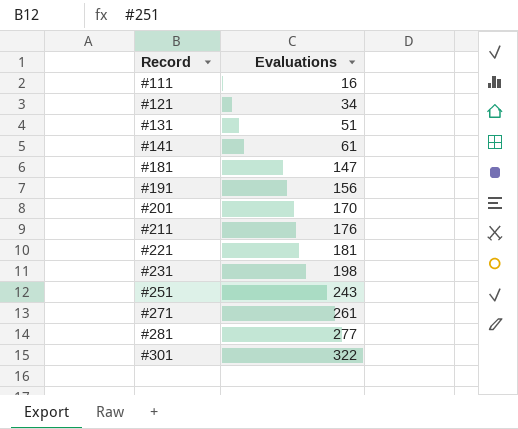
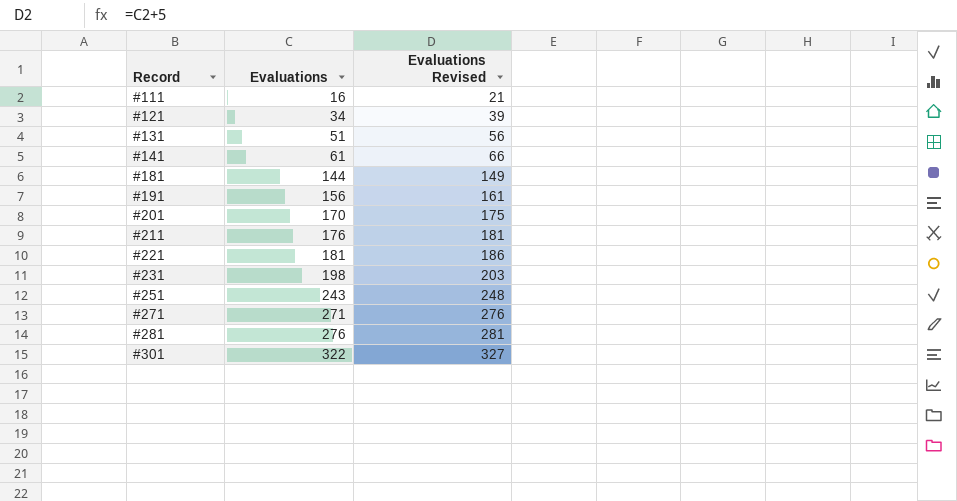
column Evaluations Revised | formula: none -> [Evaluations] + 5
#181 | Evaluations: 147 -> 144
#271 | Evaluations: 261 -> 271
#281 | Evaluations: 277 -> 276

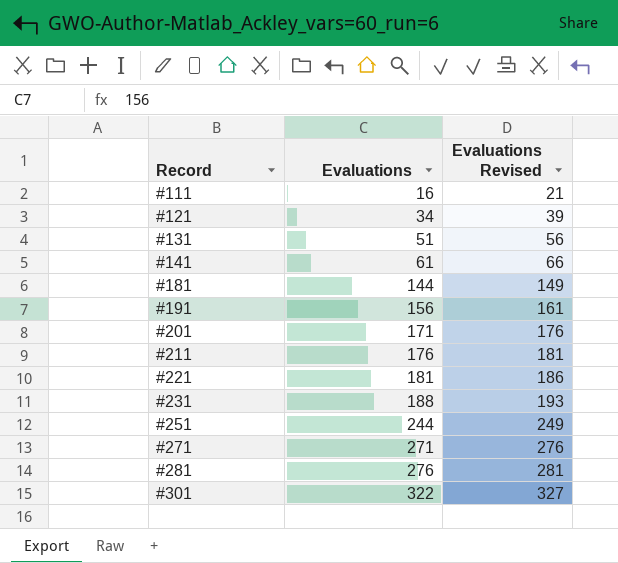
#201 | Evaluations: 170 -> 171
#201 | Evaluations Revised: 175 -> 176
#231 | Evaluations: 198 -> 188
#231 | Evaluations Revised: 203 -> 193
#251 | Evaluations: 243 -> 244
#251 | Evaluations Revised: 248 -> 249

